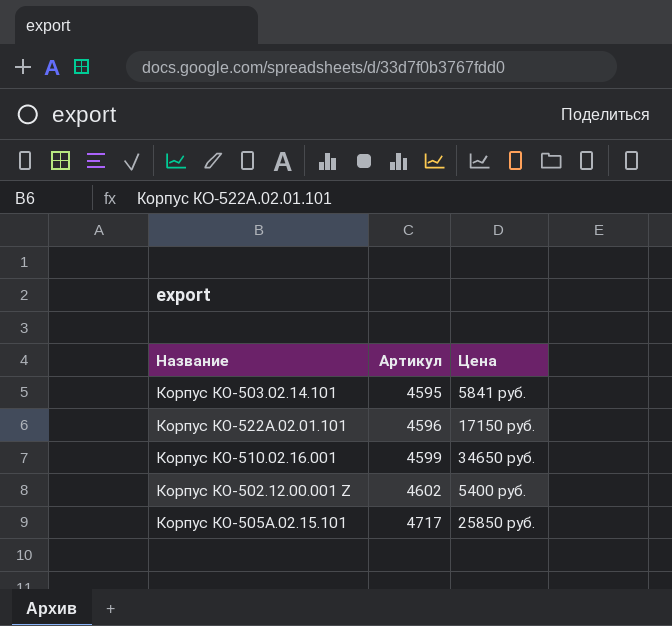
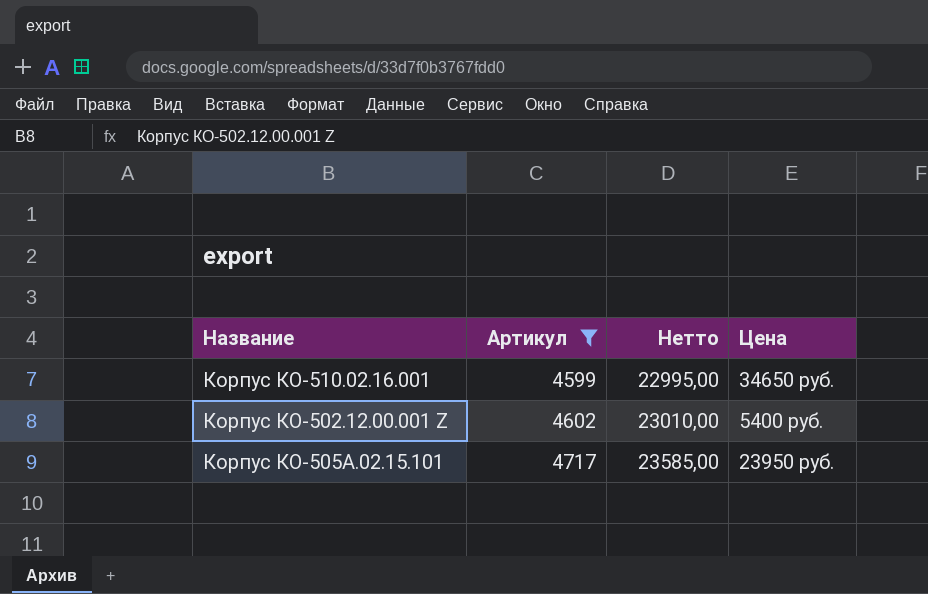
filter: none -> Артикул >= 4599
column Нетто | formula: none -> [Артикул] * 5
Корпус КО-505А.02.15.101 | Цена: 25850 руб. -> 23950 руб.

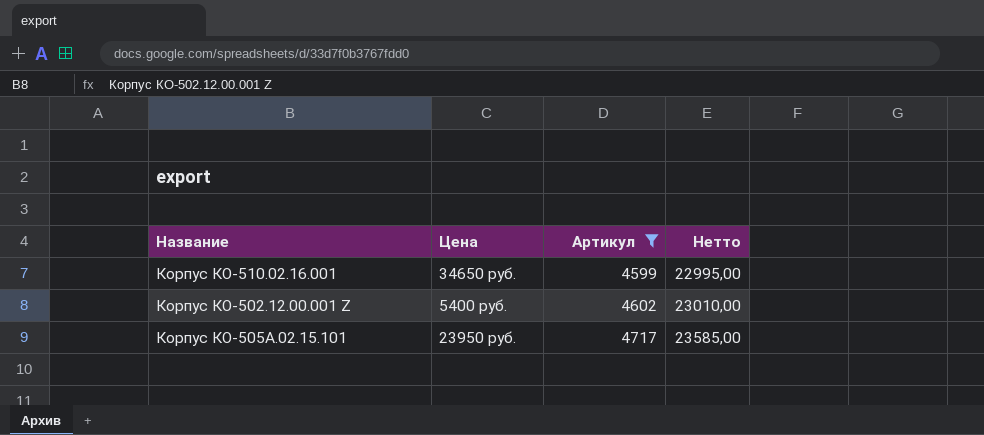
column Цена | position: 4 -> 2

